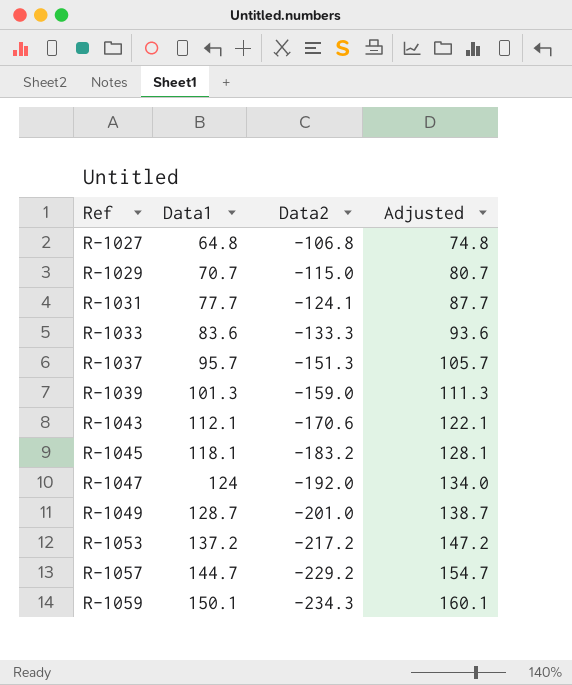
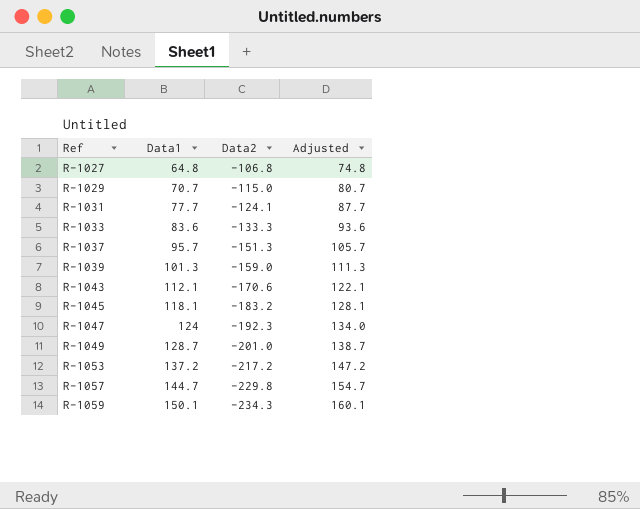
R-1047 | Data2: -192.0 -> -192.3
R-1057 | Data2: -229.2 -> -229.8

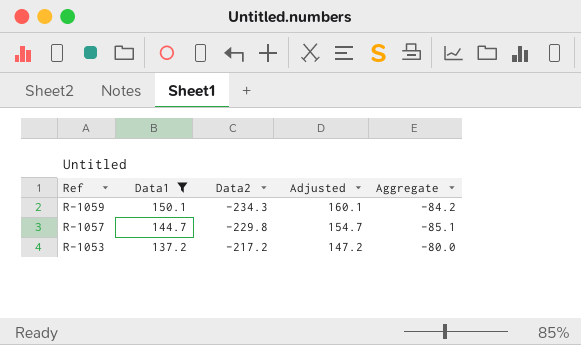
filter: none -> Data1 >= 137.2
row order: Ref ascending -> Ref descending
column Aggregate | formula: none -> [Data1] + [Data2]

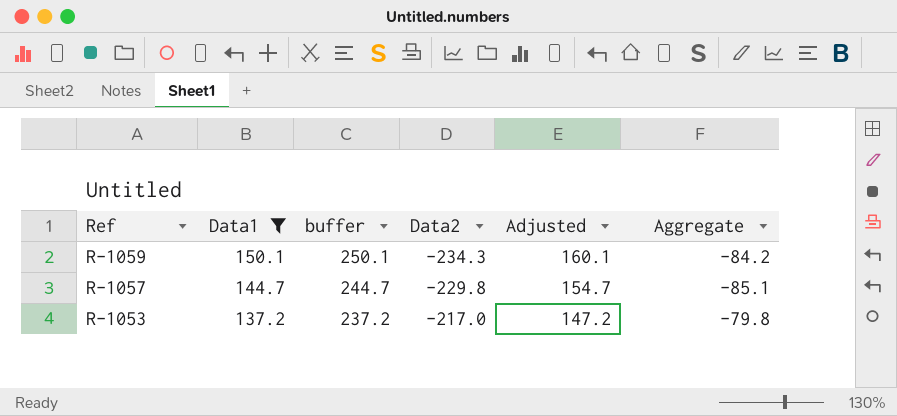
column buffer | formula: none -> [Data1] + 100
R-1053 | Data2: -217.2 -> -217.0
R-1053 | Aggregate: -80.0 -> -79.8

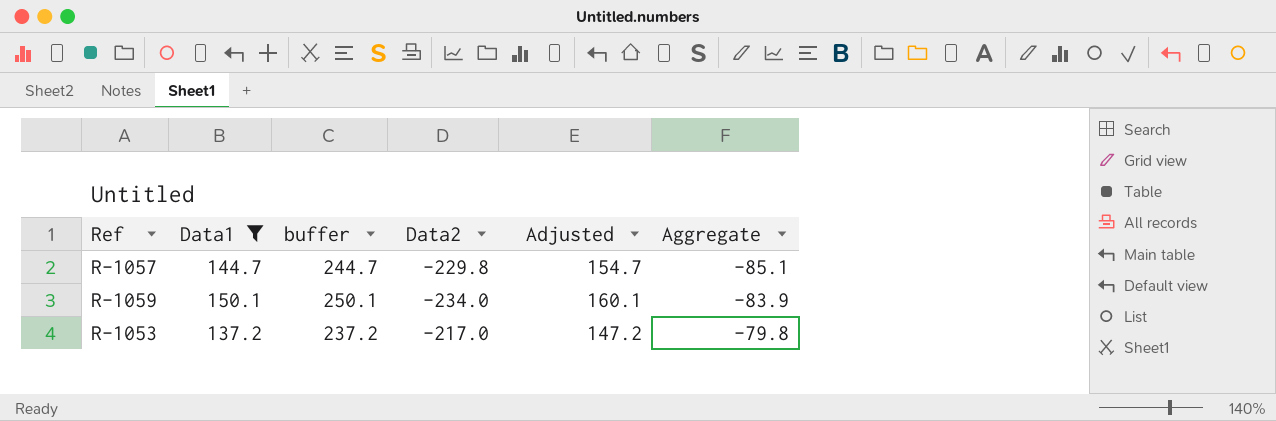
row order: Ref descending -> Aggregate ascending
R-1059 | Data2: -234.3 -> -234.0
R-1059 | Aggregate: -84.2 -> -83.9

